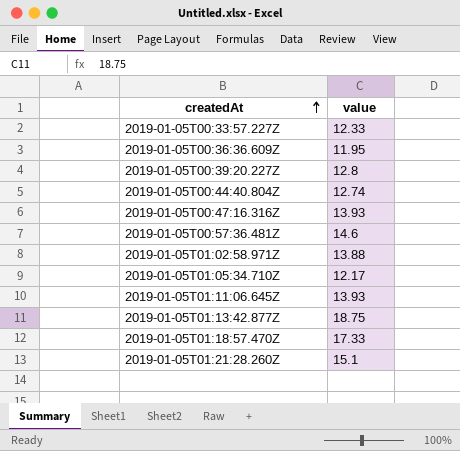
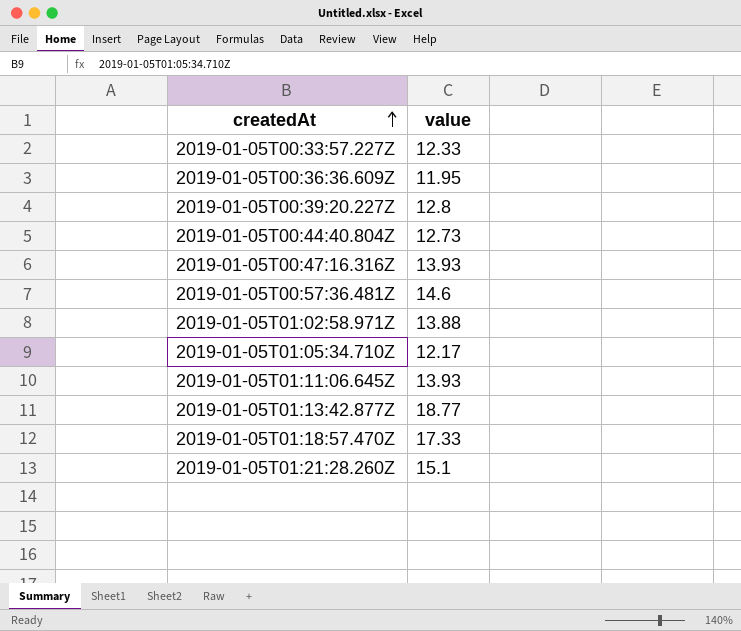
2019-01-05T00:44:40.804Z | value: 12.74 -> 12.73
2019-01-05T01:13:42.877Z | value: 18.75 -> 18.77

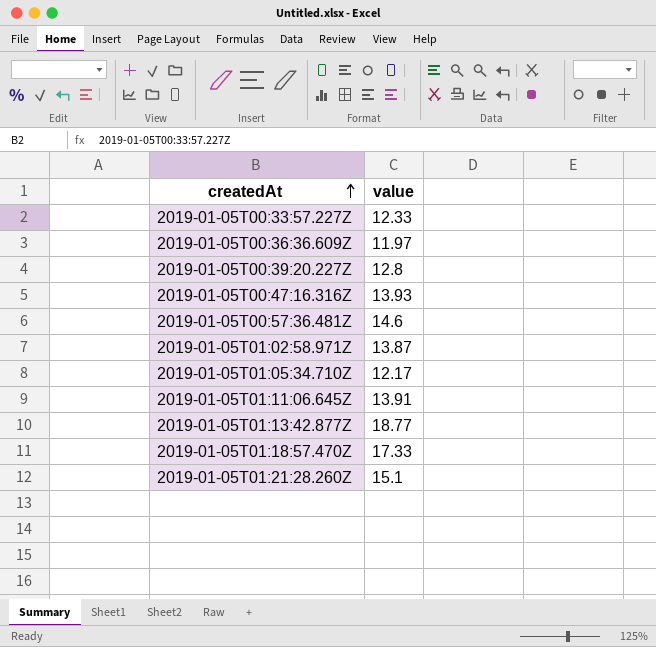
row 2019-01-05T00:44:40.804Z: 12.73 -> none
2019-01-05T00:36:36.609Z | value: 11.95 -> 11.97
2019-01-05T01:02:58.971Z | value: 13.88 -> 13.87
2019-01-05T01:11:06.645Z | value: 13.93 -> 13.91

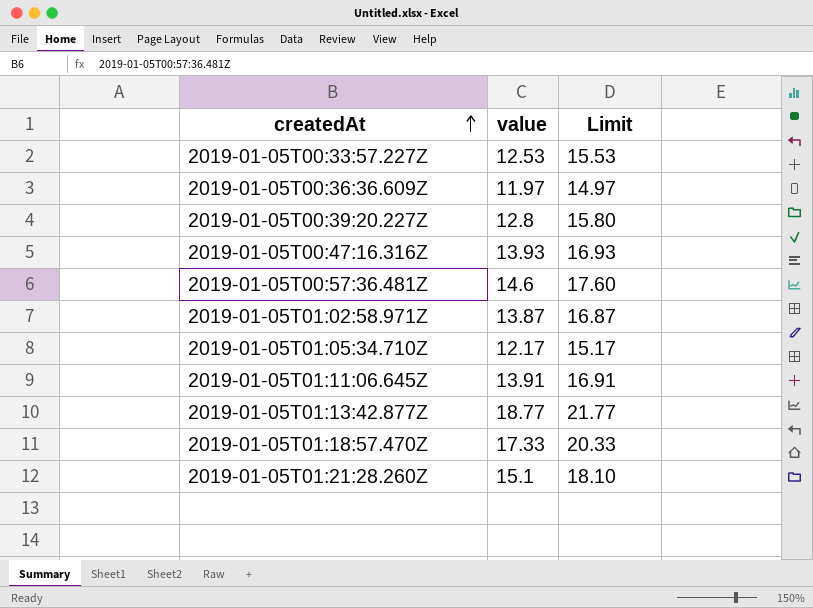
column Limit | formula: none -> [value] + 3
2019-01-05T00:33:57.227Z | value: 12.33 -> 12.53

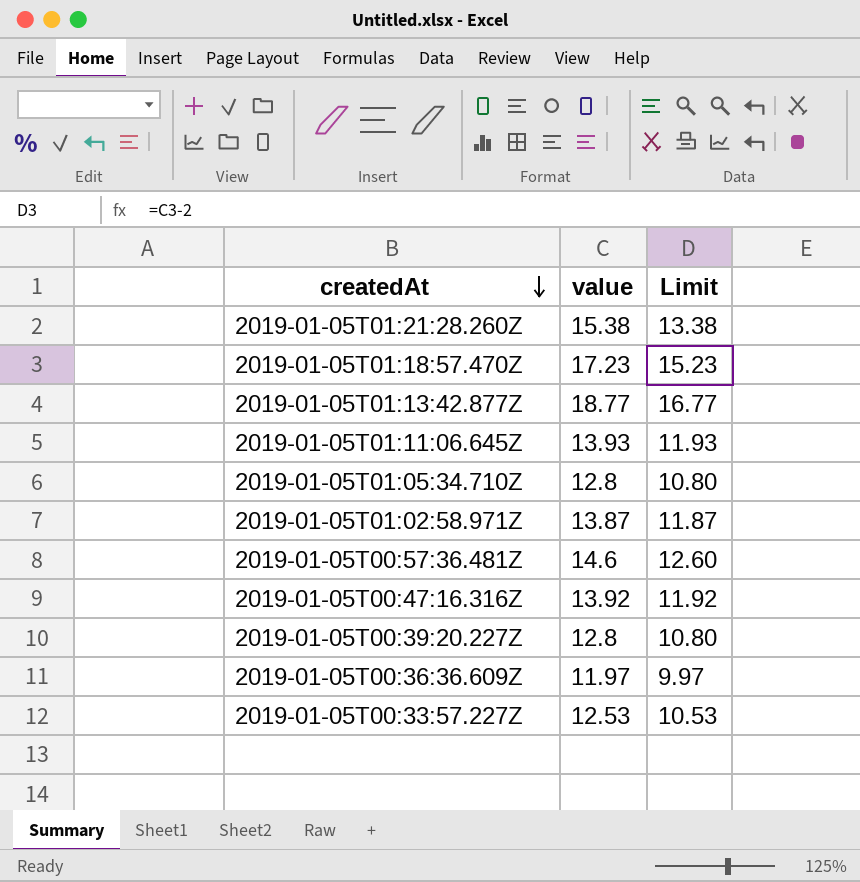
row order: createdAt ascending -> createdAt descending
column Limit | formula: [value] + 3 -> [value] - 2
2019-01-05T01:21:28.260Z | value: 15.1 -> 15.38
2019-01-05T01:18:57.470Z | value: 17.33 -> 17.23
2019-01-05T01:11:06.645Z | value: 13.91 -> 13.93
2019-01-05T01:05:34.710Z | value: 12.17 -> 12.8
2019-01-05T00:47:16.316Z | value: 13.93 -> 13.92

